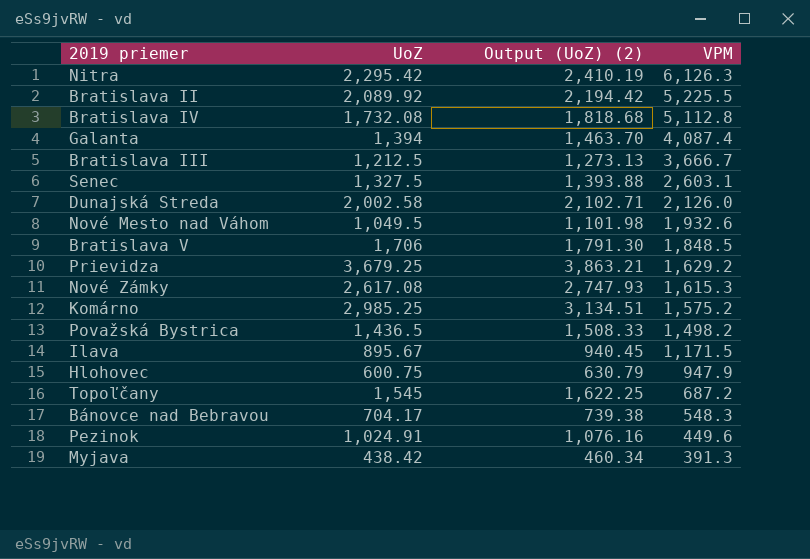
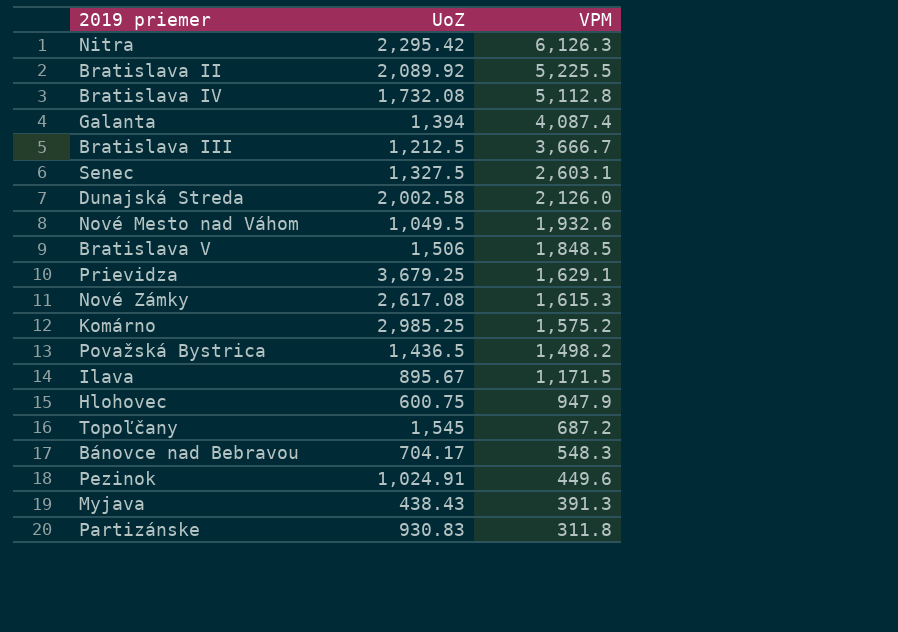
column Output (UoZ) (2) | formula: [UoZ] * 1.05 -> none
Bratislava V | UoZ: 1,706 -> 1,506
Prievidza | VPM: 1,629.2 -> 1,629.1
Myjava | UoZ: 438.42 -> 438.43
row Partizánske: none -> 930.83 | 311.8

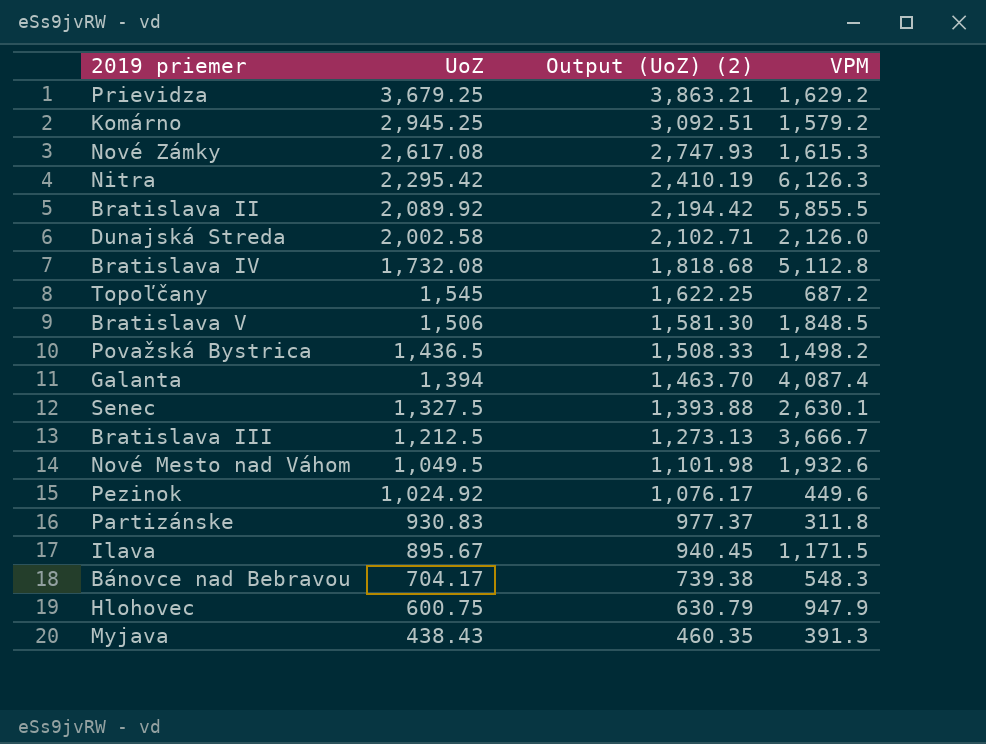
row order: VPM descending -> UoZ descending
column Output (UoZ) (2) | formula: none -> [UoZ] * 1.05
Prievidza | VPM: 1,629.1 -> 1,629.2
Komárno | UoZ: 2,985.25 -> 2,945.25
Komárno | VPM: 1,575.2 -> 1,579.2
Bratislava II | VPM: 5,225.5 -> 5,855.5
Senec | VPM: 2,603.1 -> 2,630.1
Pezinok | UoZ: 1,024.91 -> 1,024.92

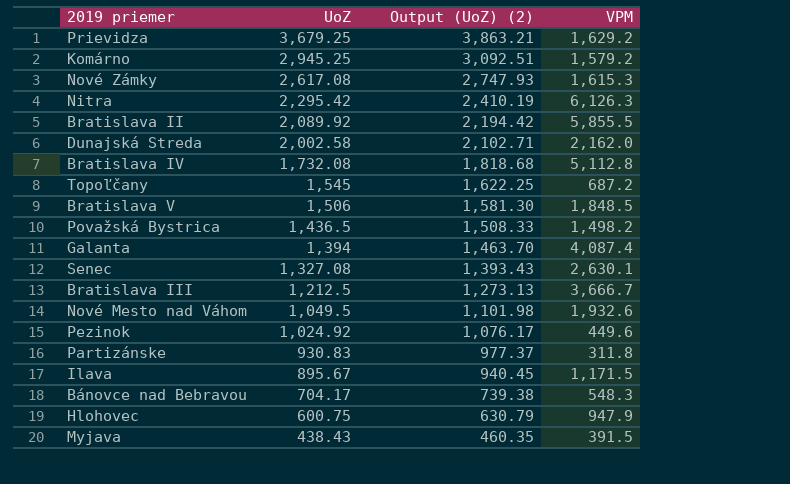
Dunajská Streda | VPM: 2,126.0 -> 2,162.0
Senec | UoZ: 1,327.5 -> 1,327.08
Senec | Output (UoZ) (2): 1,393.88 -> 1,393.43
Myjava | VPM: 391.3 -> 391.5

